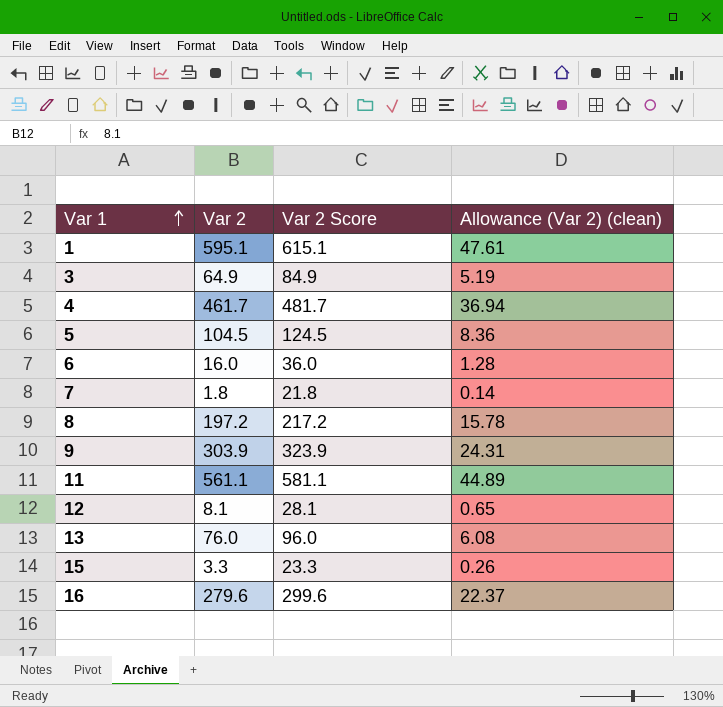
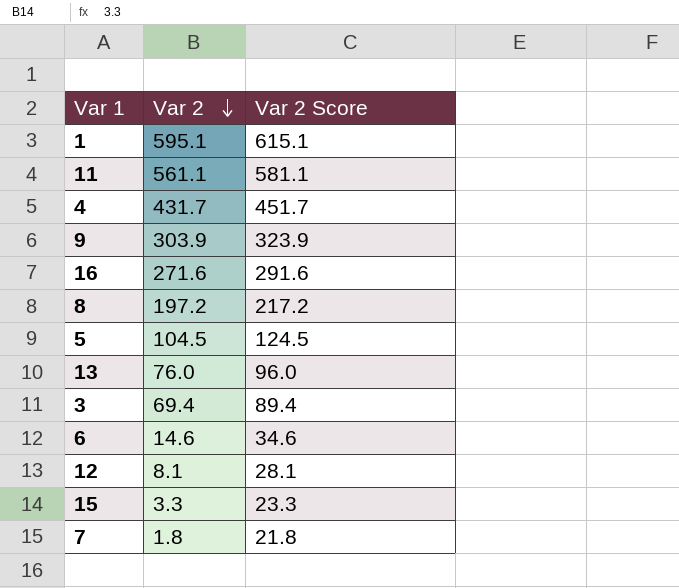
row order: Var 1 ascending -> Var 2 descending
column Allowance (Var 2) (clean) | formula: [Var 2] * 0.08 -> none
4 | Var 2: 461.7 -> 431.7
4 | Var 2 Score: 481.7 -> 451.7
16 | Var 2: 279.6 -> 271.6
16 | Var 2 Score: 299.6 -> 291.6
3 | Var 2: 64.9 -> 69.4
3 | Var 2 Score: 84.9 -> 89.4
6 | Var 2: 16.0 -> 14.6
6 | Var 2 Score: 36.0 -> 34.6

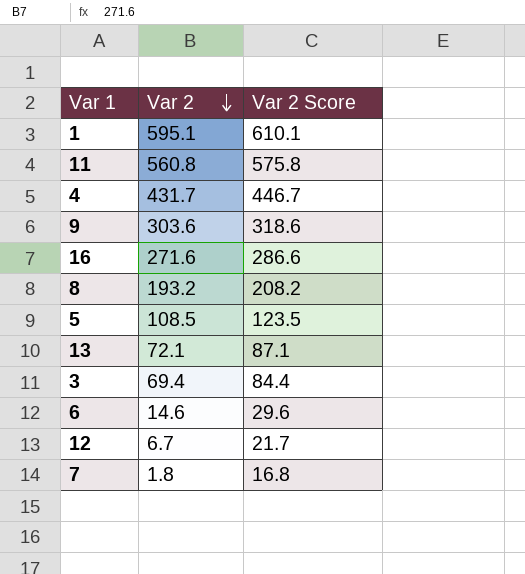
column Var 2 Score | formula: [Var 2] + 20 -> [Var 2] + 15
row 15: 3.3 | 23.3 -> none
11 | Var 2: 561.1 -> 560.8
9 | Var 2: 303.9 -> 303.6
8 | Var 2: 197.2 -> 193.2
5 | Var 2: 104.5 -> 108.5
13 | Var 2: 76.0 -> 72.1
12 | Var 2: 8.1 -> 6.7

